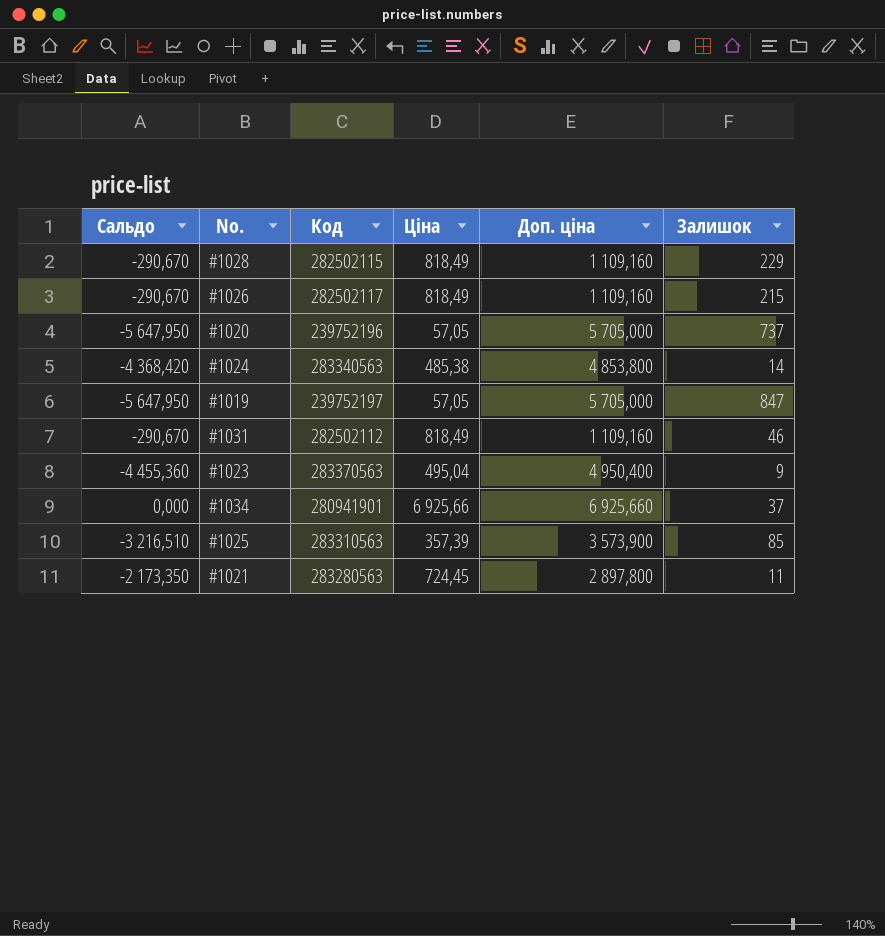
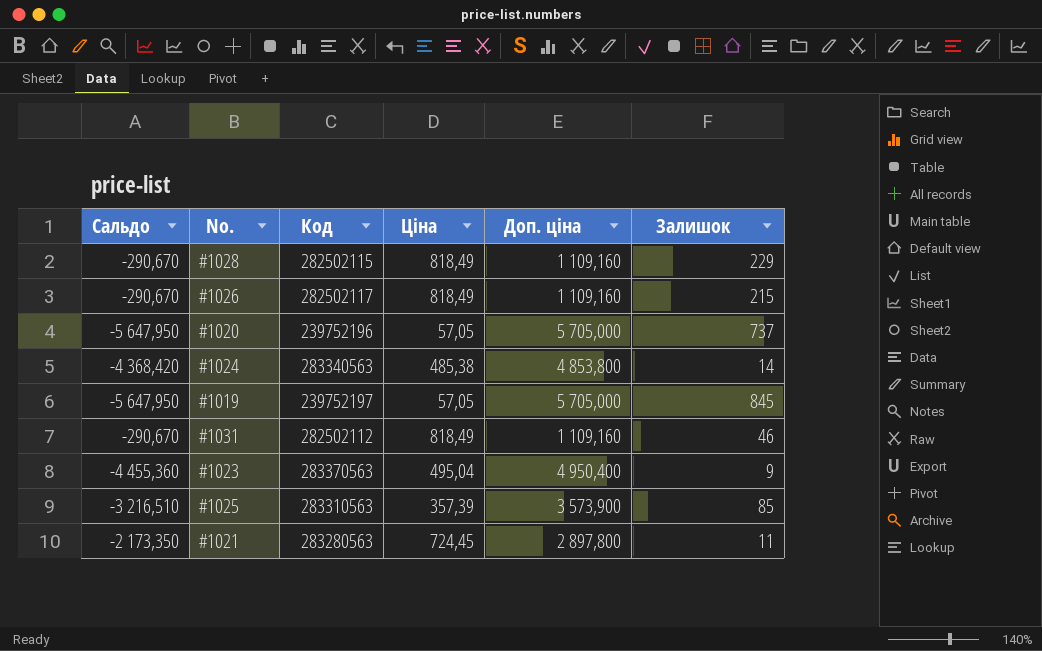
row #1034: 0,000 | 280941901 | 6 925,66 | 6 925,660 | 37 -> none
#1019 | Залишок: 847 -> 845

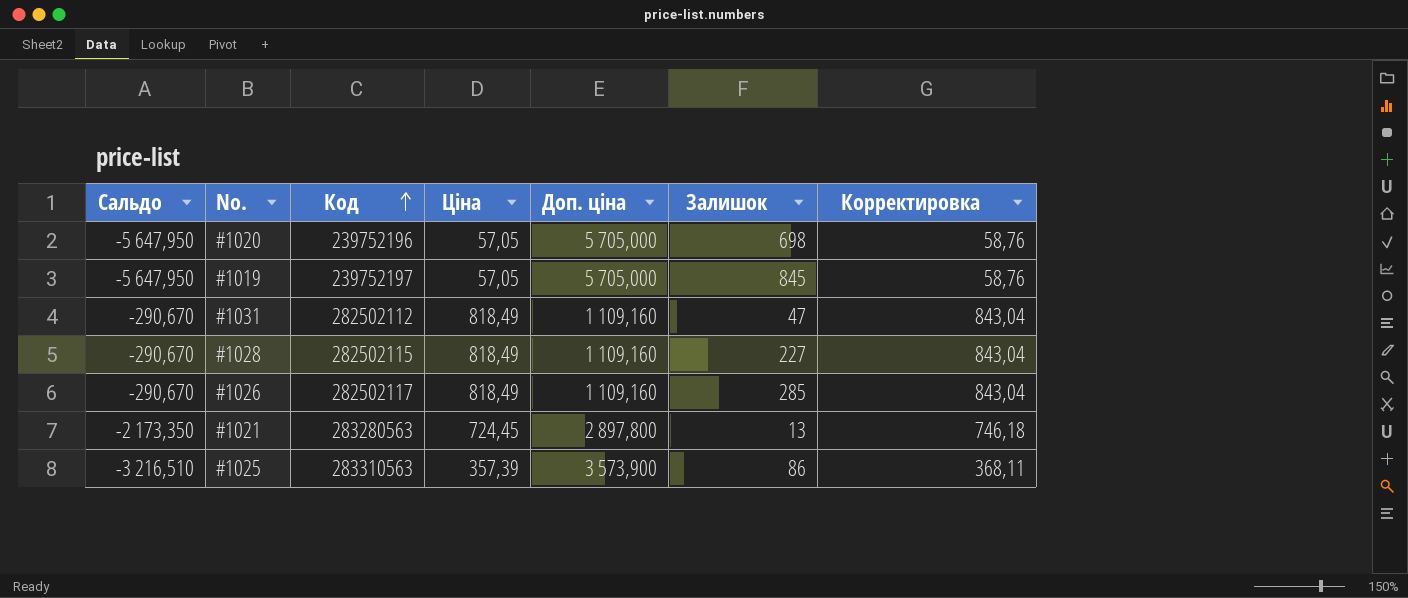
row order: none -> Код ascending
column Корректировка | formula: none -> [Ціна] * 1,03
row #1024: -4 368,420 | 283340563 | 485,38 | 4 853,800 | 14 -> none
row #1023: -4 455,360 | 283370563 | 495,04 | 4 950,400 | 9 -> none
#1020 | Залишок: 737 -> 698
#1031 | Залишок: 46 -> 47
#1028 | Залишок: 229 -> 227
#1026 | Залишок: 215 -> 285
#1021 | Залишок: 11 -> 13
#1025 | Залишок: 85 -> 86

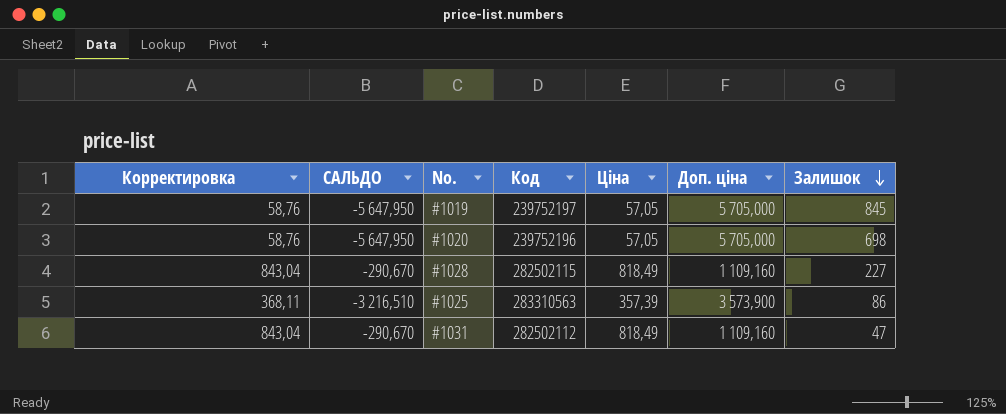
row order: Код ascending -> Залишок descending
column Корректировка | position: 7 -> 1
column name: Сальдо -> САЛЬДО
row #1026: -290,670 | 282502117 | 818,49 | 1 109,160 | 285 | 843,04 -> none
row #1021: -2 173,350 | 283280563 | 724,45 | 2 897,800 | 13 | 746,18 -> none

